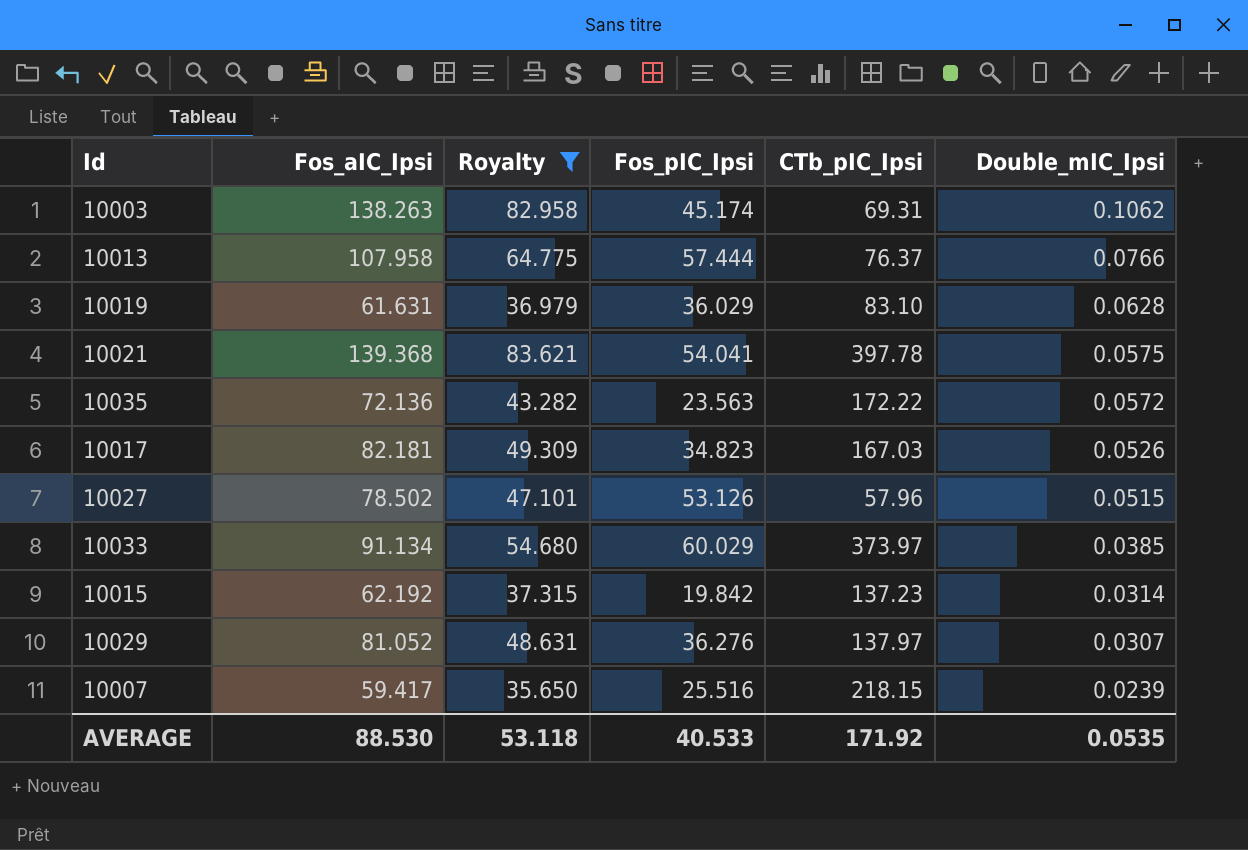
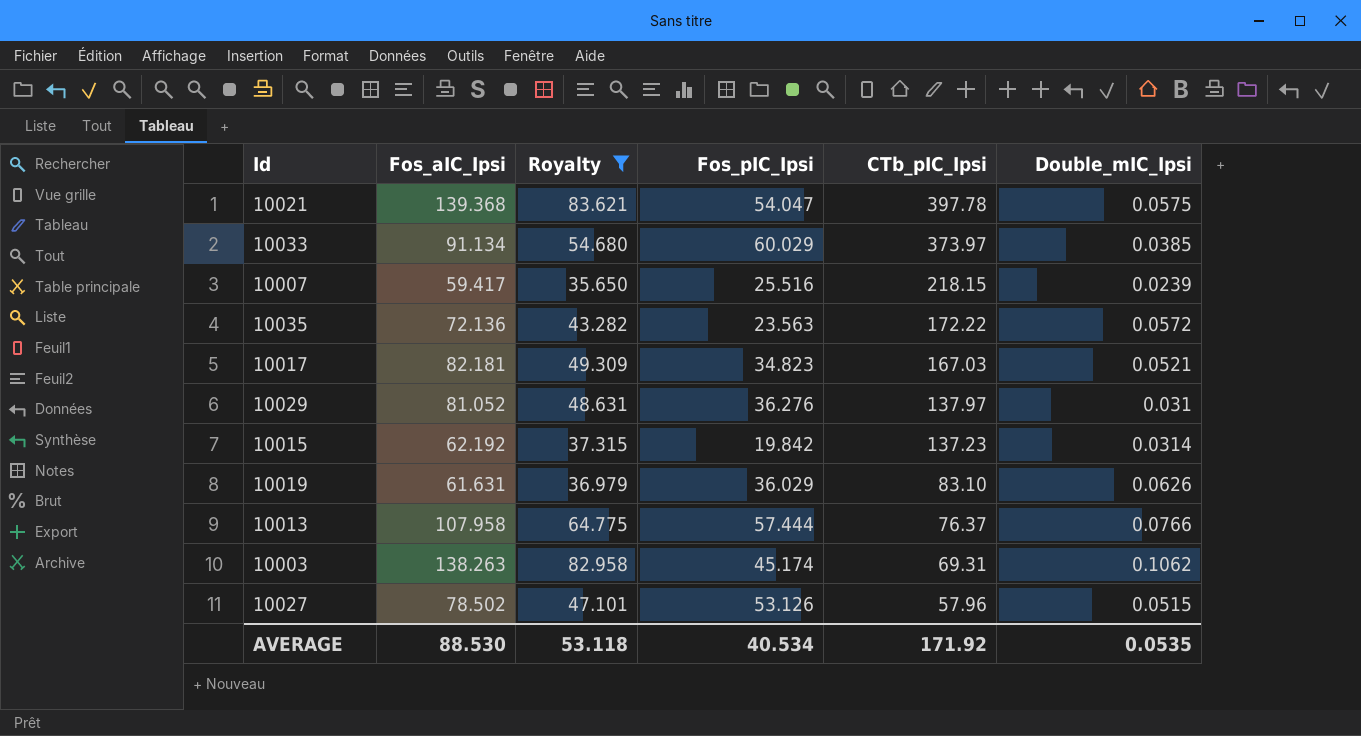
row order: Double_mIC_Ipsi descending -> CTb_pIC_Ipsi descending
10021 | Fos_pIC_Ipsi: 54.041 -> 54.047
10017 | Double_mIC_Ipsi: 0.0526 -> 0.0521
10029 | Double_mIC_Ipsi: 0.0307 -> 0.031
10019 | Double_mIC_Ipsi: 0.0628 -> 0.0626
AVERAGE | Fos_pIC_Ipsi: 40.533 -> 40.534

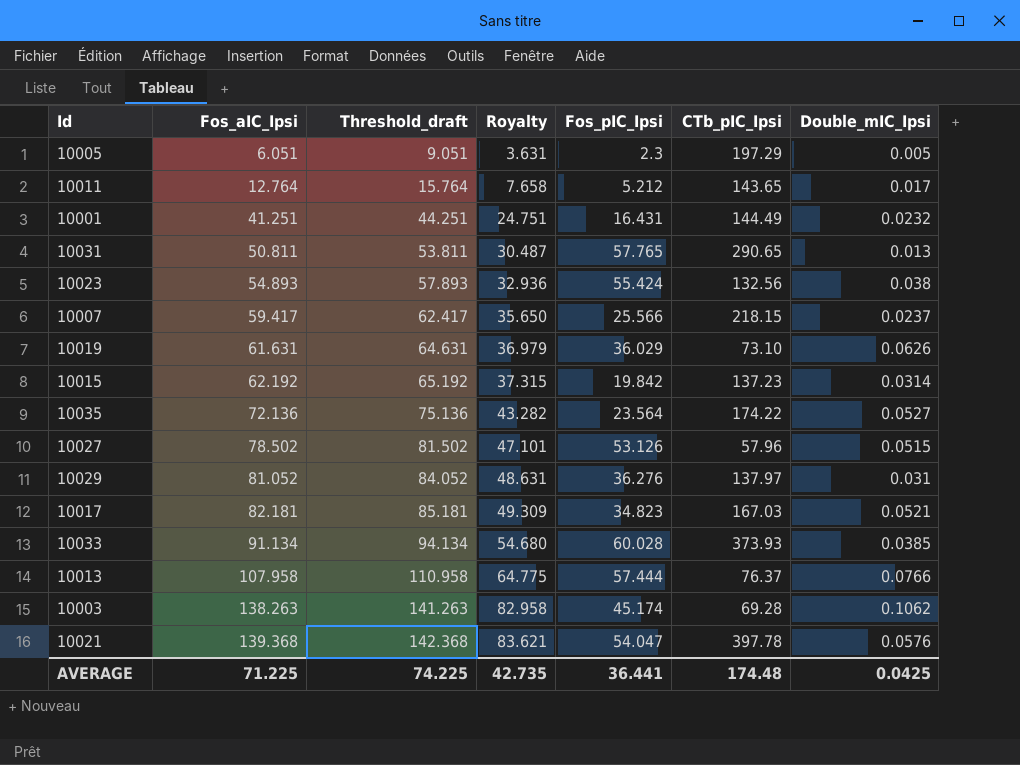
filter: Royalty >= 35.650 -> none
row order: CTb_pIC_Ipsi descending -> Fos_aIC_Ipsi ascending
column Threshold_draft | formula: none -> [Fos_aIC_Ipsi] + 3
10007 | Fos_pIC_Ipsi: 25.516 -> 25.566
10007 | Double_mIC_Ipsi: 0.0239 -> 0.0237
10019 | CTb_pIC_Ipsi: 83.10 -> 73.10
10035 | Fos_pIC_Ipsi: 23.563 -> 23.564
10035 | CTb_pIC_Ipsi: 172.22 -> 174.22
10035 | Double_mIC_Ipsi: 0.0572 -> 0.0527
10033 | Fos_pIC_Ipsi: 60.029 -> 60.028
10033 | CTb_pIC_Ipsi: 373.97 -> 373.93
10003 | CTb_pIC_Ipsi: 69.31 -> 69.28
10021 | Double_mIC_Ipsi: 0.0575 -> 0.0576
AVERAGE | Fos_aIC_Ipsi: 88.530 -> 71.225
AVERAGE | Royalty: 53.118 -> 42.735
AVERAGE | Fos_pIC_Ipsi: 40.534 -> 36.441
AVERAGE | CTb_pIC_Ipsi: 171.92 -> 174.48
AVERAGE | Double_mIC_Ipsi: 0.0535 -> 0.0425

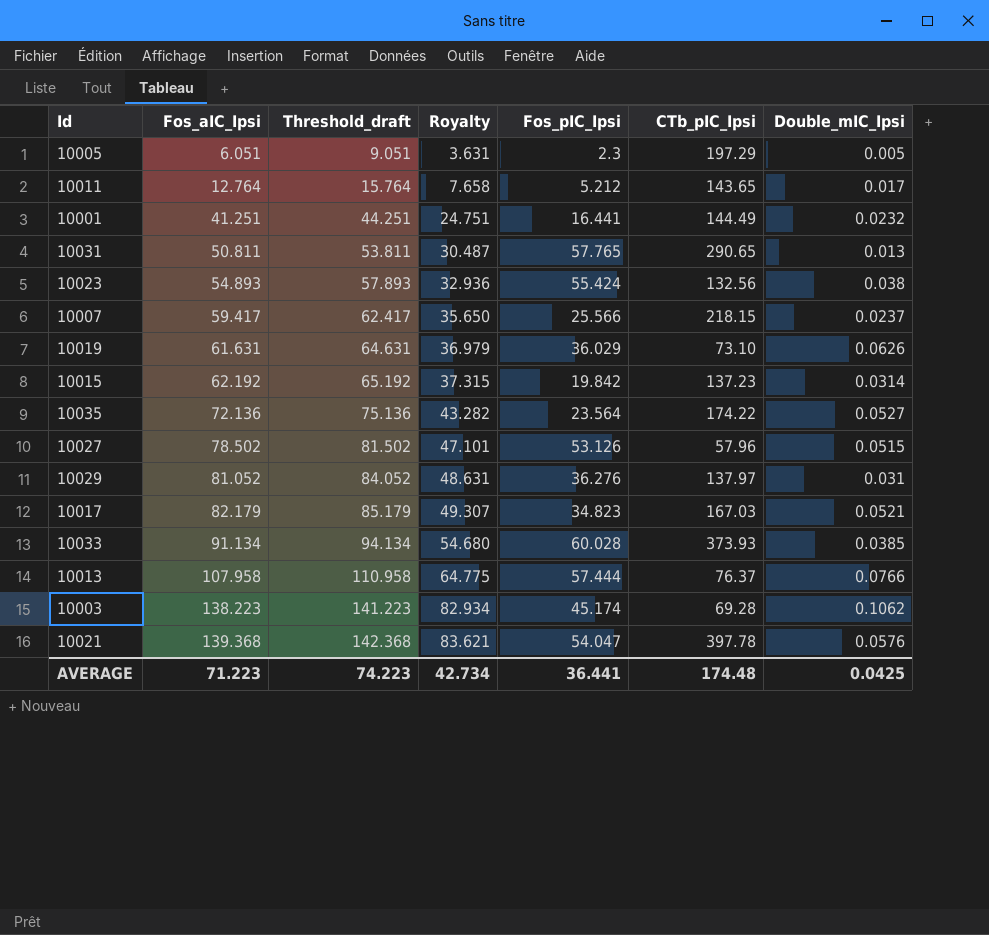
10001 | Fos_pIC_Ipsi: 16.431 -> 16.441
10017 | Fos_aIC_Ipsi: 82.181 -> 82.179
10017 | Threshold_draft: 85.181 -> 85.179
10017 | Royalty: 49.309 -> 49.307
10003 | Fos_aIC_Ipsi: 138.263 -> 138.223
10003 | Threshold_draft: 141.263 -> 141.223
10003 | Royalty: 82.958 -> 82.934
AVERAGE | Fos_aIC_Ipsi: 71.225 -> 71.223
AVERAGE | Threshold_draft: 74.225 -> 74.223
AVERAGE | Royalty: 42.735 -> 42.734

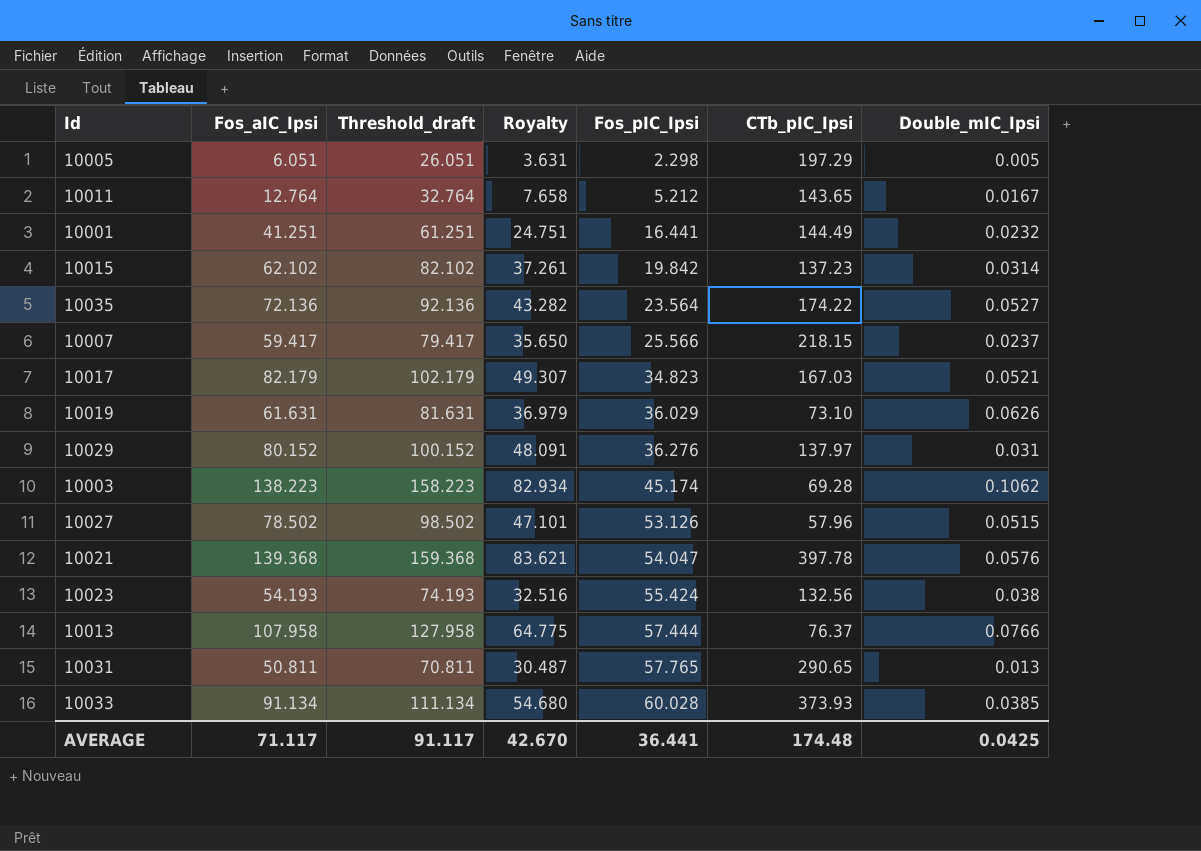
row order: Fos_aIC_Ipsi ascending -> Fos_pIC_Ipsi ascending
column Threshold_draft | formula: [Fos_aIC_Ipsi] + 3 -> [Fos_aIC_Ipsi] + 20
10005 | Fos_pIC_Ipsi: 2.3 -> 2.298
10011 | Double_mIC_Ipsi: 0.017 -> 0.0167
10015 | Fos_aIC_Ipsi: 62.192 -> 62.102
10015 | Royalty: 37.315 -> 37.261
10029 | Fos_aIC_Ipsi: 81.052 -> 80.152
10029 | Royalty: 48.631 -> 48.091
10023 | Fos_aIC_Ipsi: 54.893 -> 54.193
10023 | Royalty: 32.936 -> 32.516
AVERAGE | Fos_aIC_Ipsi: 71.223 -> 71.117
AVERAGE | Threshold_draft: 74.223 -> 91.117
AVERAGE | Royalty: 42.734 -> 42.670

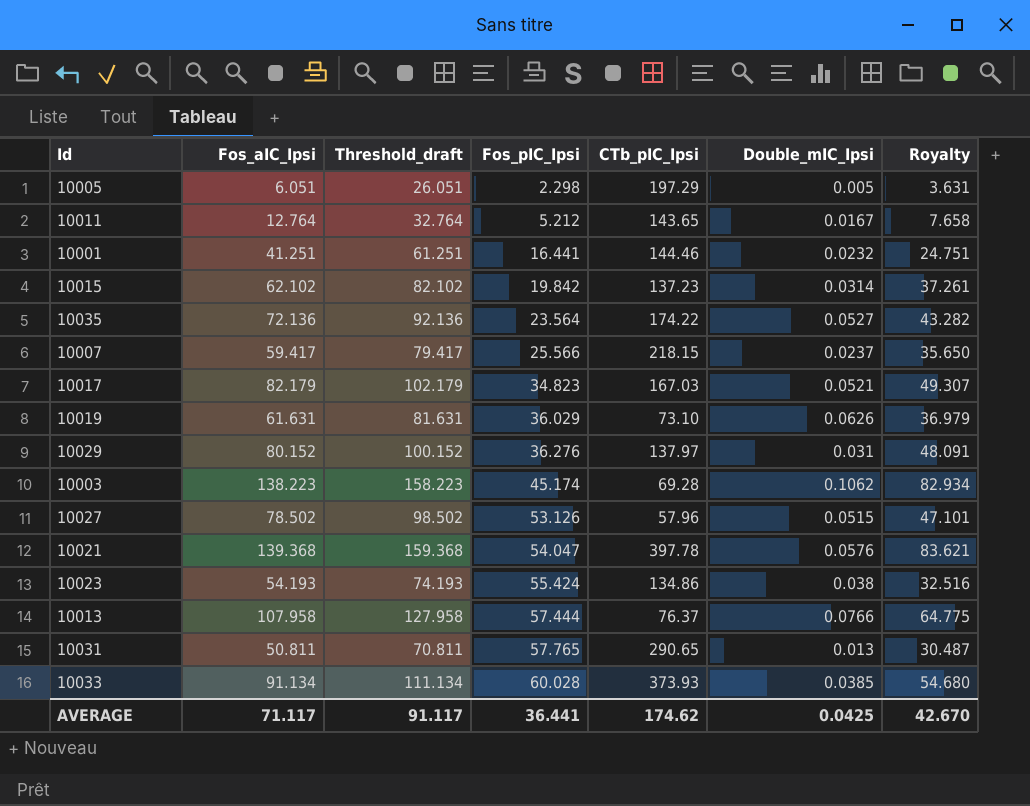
column Royalty | position: 4 -> 7
10001 | CTb_pIC_Ipsi: 144.49 -> 144.46
10023 | CTb_pIC_Ipsi: 132.56 -> 134.86
AVERAGE | CTb_pIC_Ipsi: 174.48 -> 174.62

